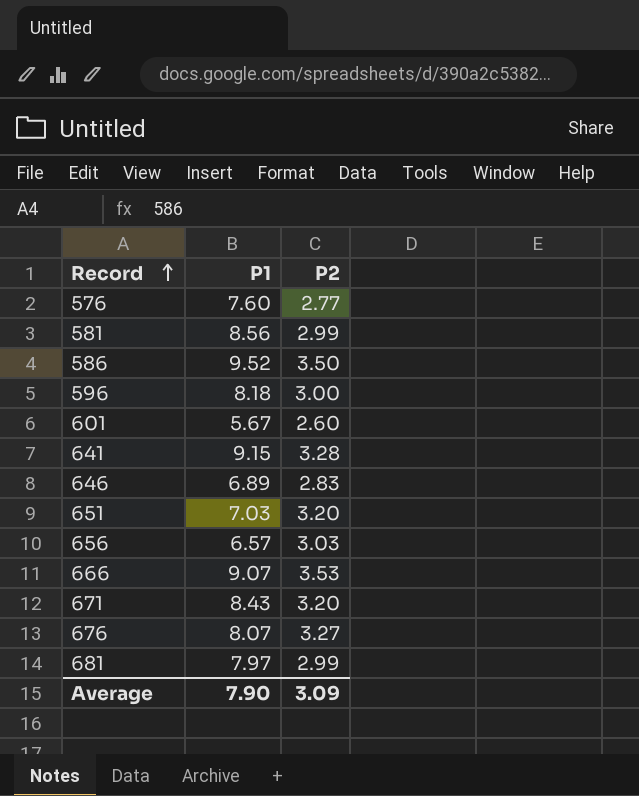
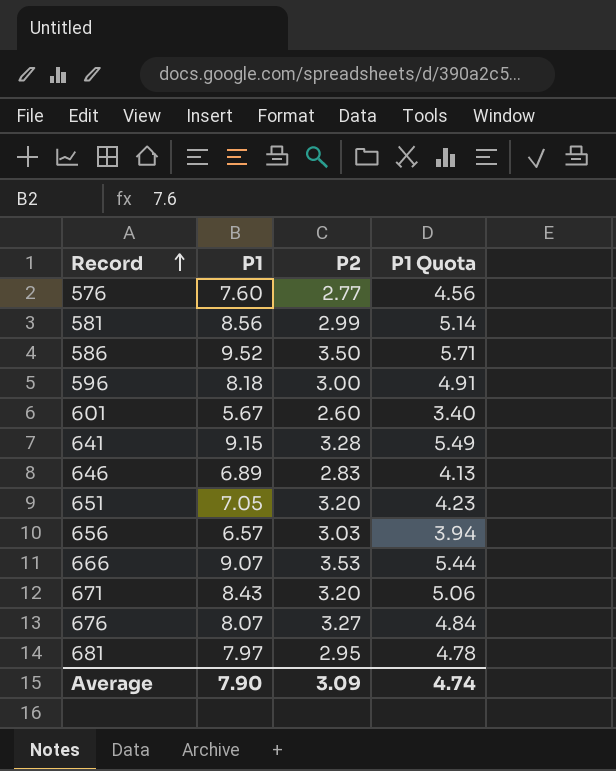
column P1 Quota | formula: none -> [P1] * 0.6
651 | P1: 7.03 -> 7.05
681 | P2: 2.99 -> 2.95

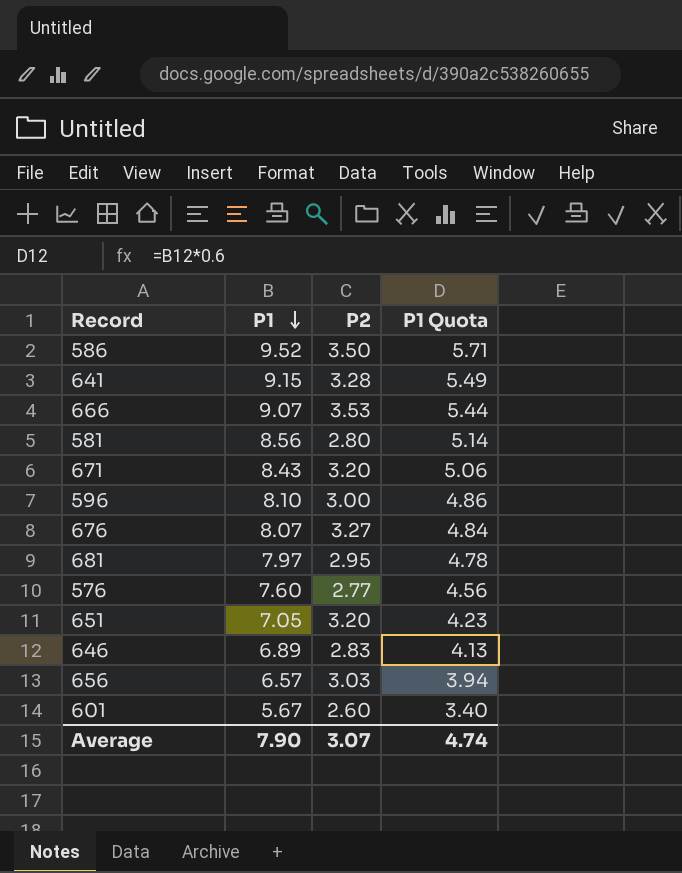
row order: Record ascending -> P1 descending
581 | P2: 2.99 -> 2.80
596 | P1: 8.18 -> 8.10
596 | P1 Quota: 4.91 -> 4.86
Average | P2: 3.09 -> 3.07

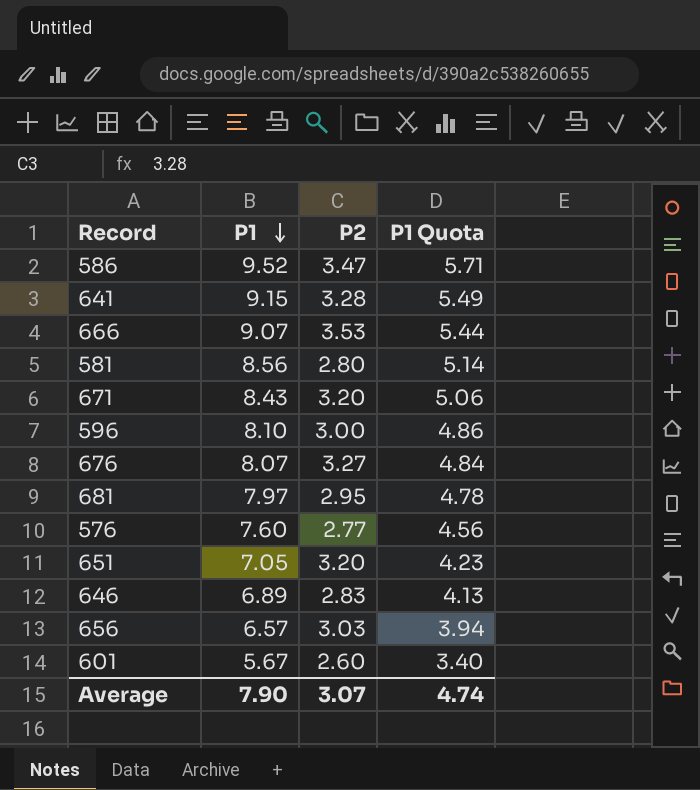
586 | P2: 3.50 -> 3.47

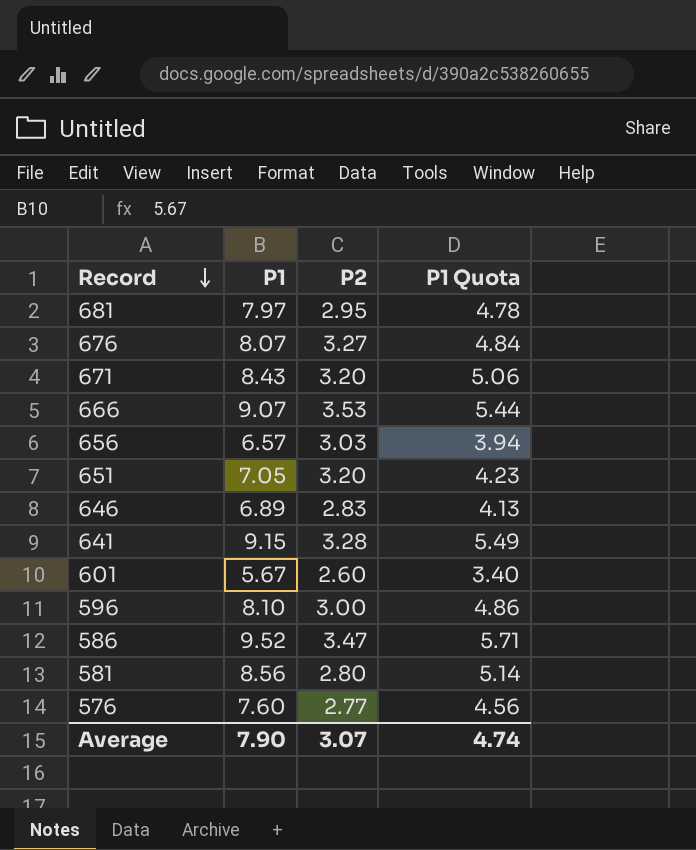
row order: P1 descending -> Record descending

